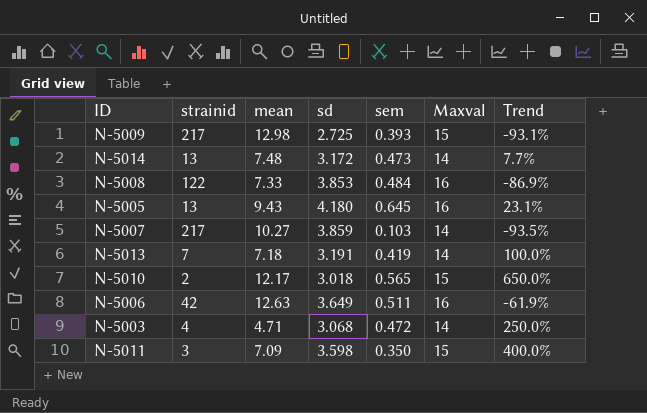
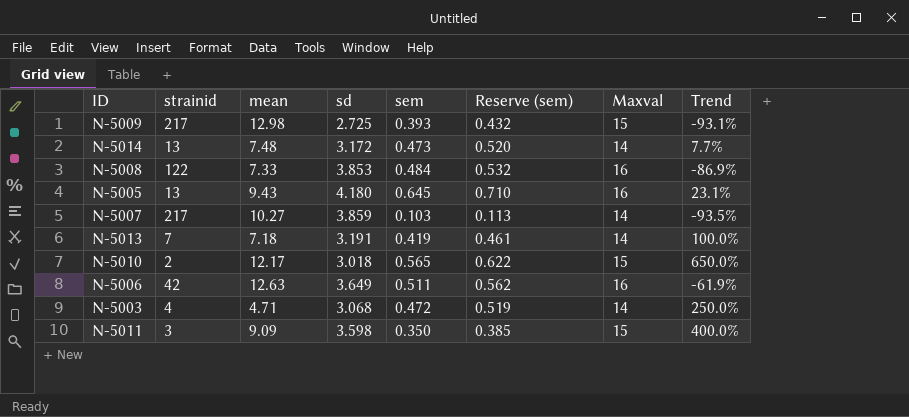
column Reserve (sem) | formula: none -> [sem] * 1.1
N-5011 | mean: 7.09 -> 9.09

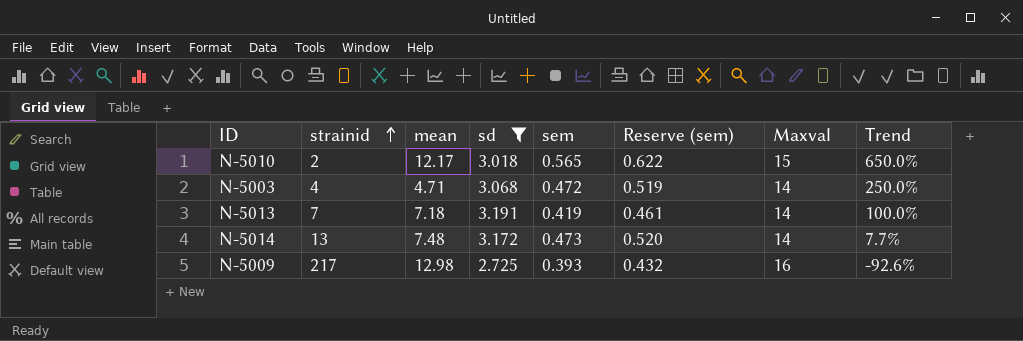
filter: none -> sd <= 3.191
row order: none -> strainid ascending
N-5009 | Maxval: 15 -> 16
N-5009 | Trend: -93.1% -> -92.6%

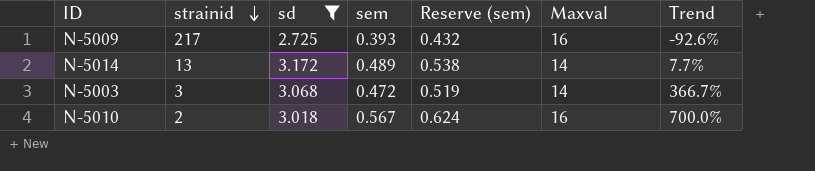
row order: strainid ascending -> strainid descending
column mean | position: 3 -> none
row N-5013: 7 | 7.18 | 3.191 | 0.419 | 0.461 | 14 | 100.0% -> none
N-5014 | sem: 0.473 -> 0.489
N-5014 | Reserve (sem): 0.520 -> 0.538
N-5003 | strainid: 4 -> 3
N-5003 | Trend: 250.0% -> 366.7%
N-5010 | sem: 0.565 -> 0.567
N-5010 | Reserve (sem): 0.622 -> 0.624
N-5010 | Maxval: 15 -> 16
N-5010 | Trend: 650.0% -> 700.0%

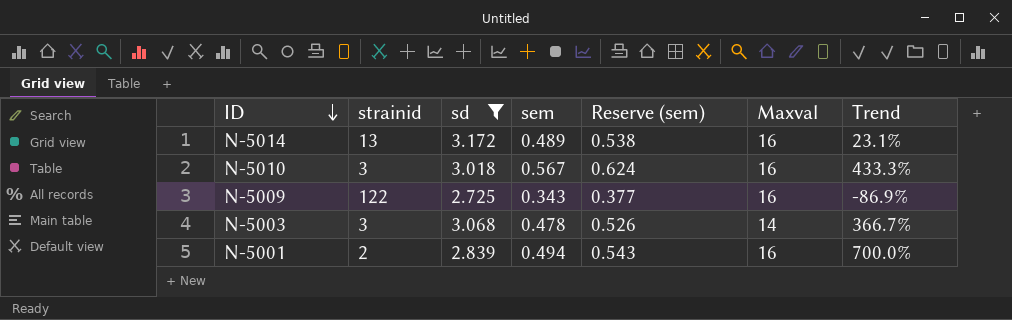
row order: strainid descending -> ID descending
N-5014 | Maxval: 14 -> 16
N-5014 | Trend: 7.7% -> 23.1%
N-5010 | strainid: 2 -> 3
N-5010 | Trend: 700.0% -> 433.3%
N-5009 | strainid: 217 -> 122
N-5009 | sem: 0.393 -> 0.343
N-5009 | Reserve (sem): 0.432 -> 0.377
N-5009 | Trend: -92.6% -> -86.9%
N-5003 | sem: 0.472 -> 0.478
N-5003 | Reserve (sem): 0.519 -> 0.526
row N-5001: none -> 2 | 2.839 | 0.494 | 0.543 | 16 | 700.0%

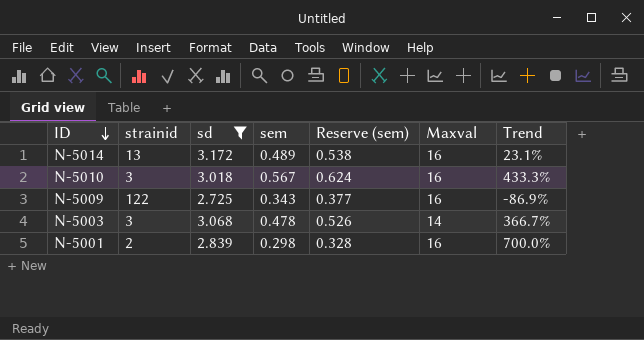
N-5001 | sem: 0.494 -> 0.298
N-5001 | Reserve (sem): 0.543 -> 0.328

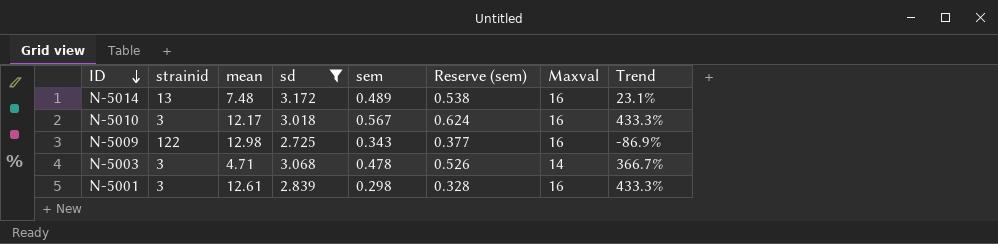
column mean | position: none -> 3
N-5001 | strainid: 2 -> 3
N-5001 | Trend: 700.0% -> 433.3%

